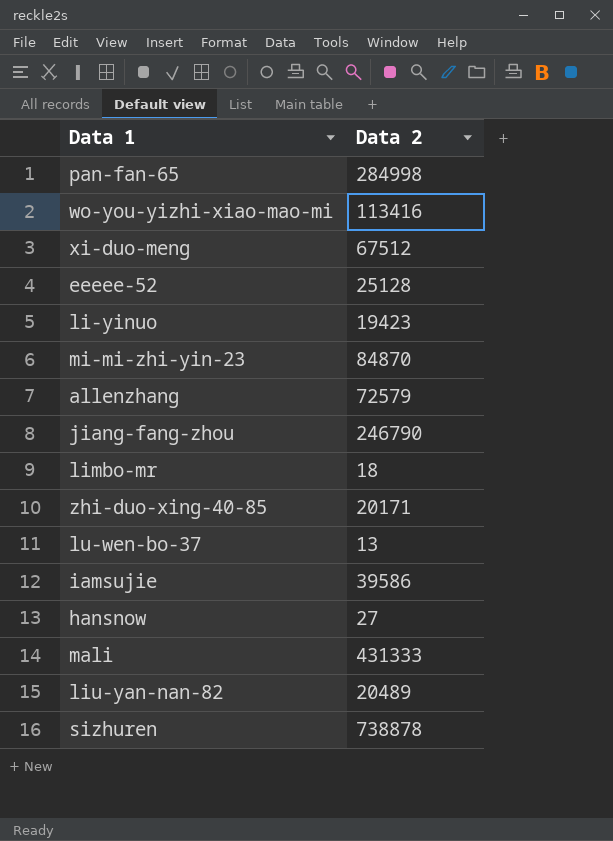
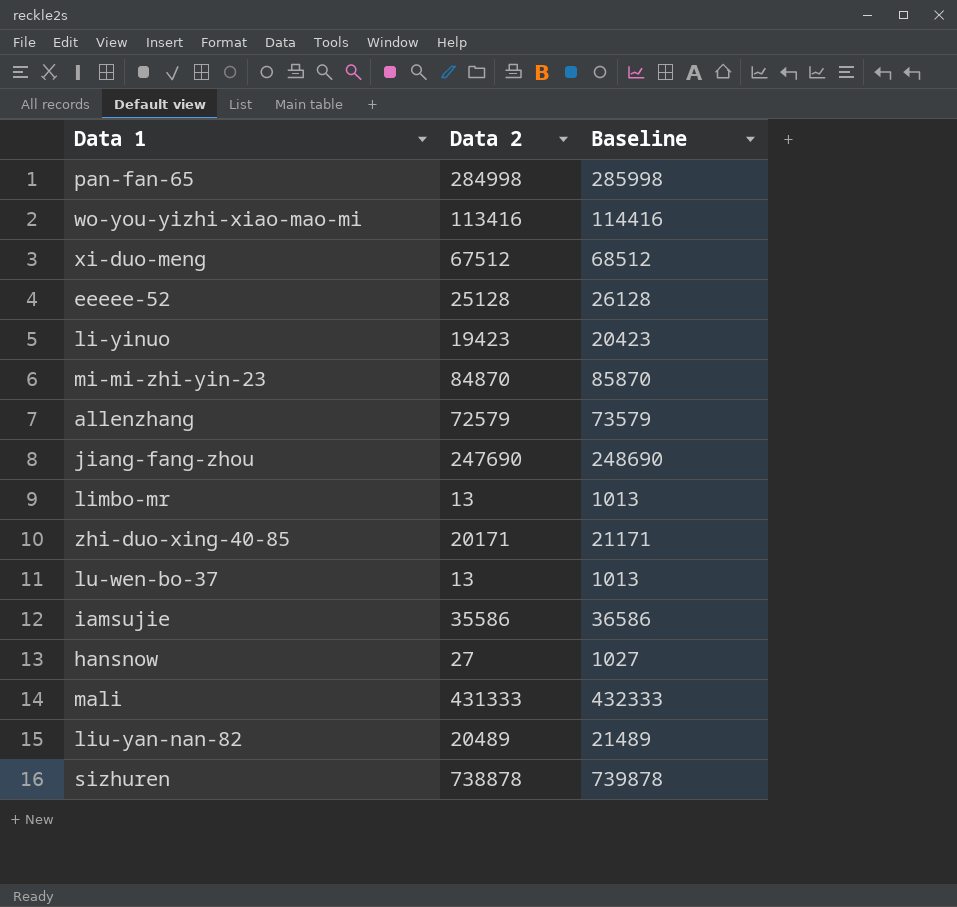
column Baseline | formula: none -> [Data 2] + 1000
jiang-fang-zhou | Data 2: 246790 -> 247690
limbo-mr | Data 2: 18 -> 13
iamsujie | Data 2: 39586 -> 35586

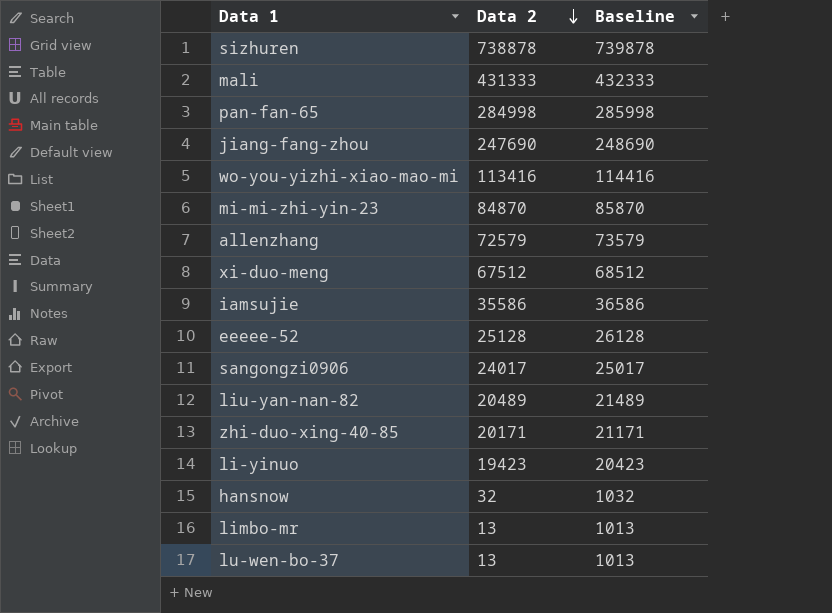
row order: none -> Data 2 descending
row sangongzi0906: none -> 24017 | 25017
hansnow | Data 2: 27 -> 32
hansnow | Baseline: 1027 -> 1032

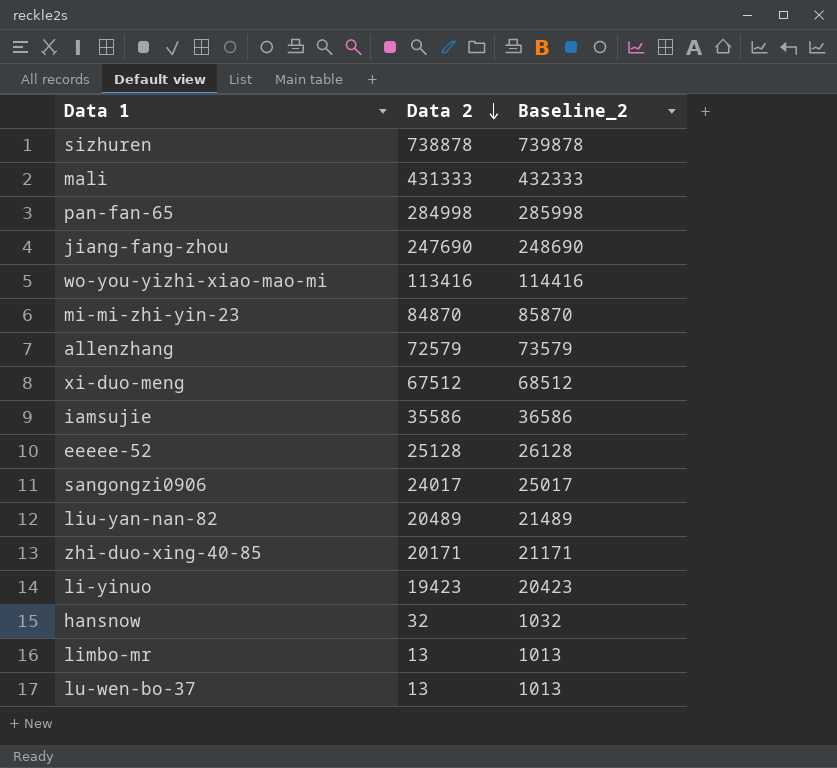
column name: Baseline -> Baseline_2

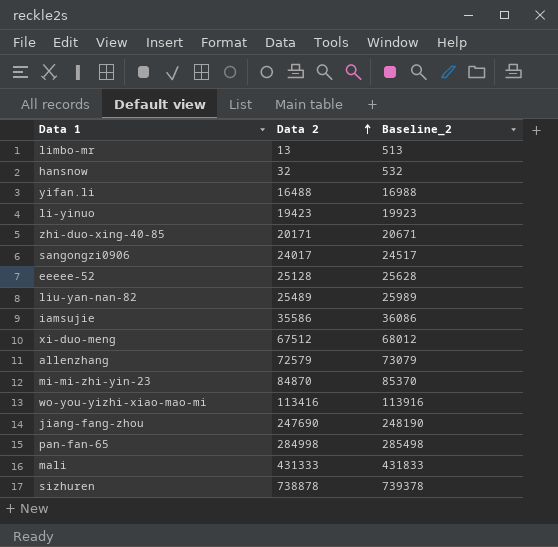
row order: Data 2 descending -> Data 2 ascending
column Baseline_2 | formula: [Data 2] + 1000 -> [Data 2] + 500
row lu-wen-bo-37: 13 | 1013 -> none
row yifan.li: none -> 16488 | 16988
liu-yan-nan-82 | Data 2: 20489 -> 25489

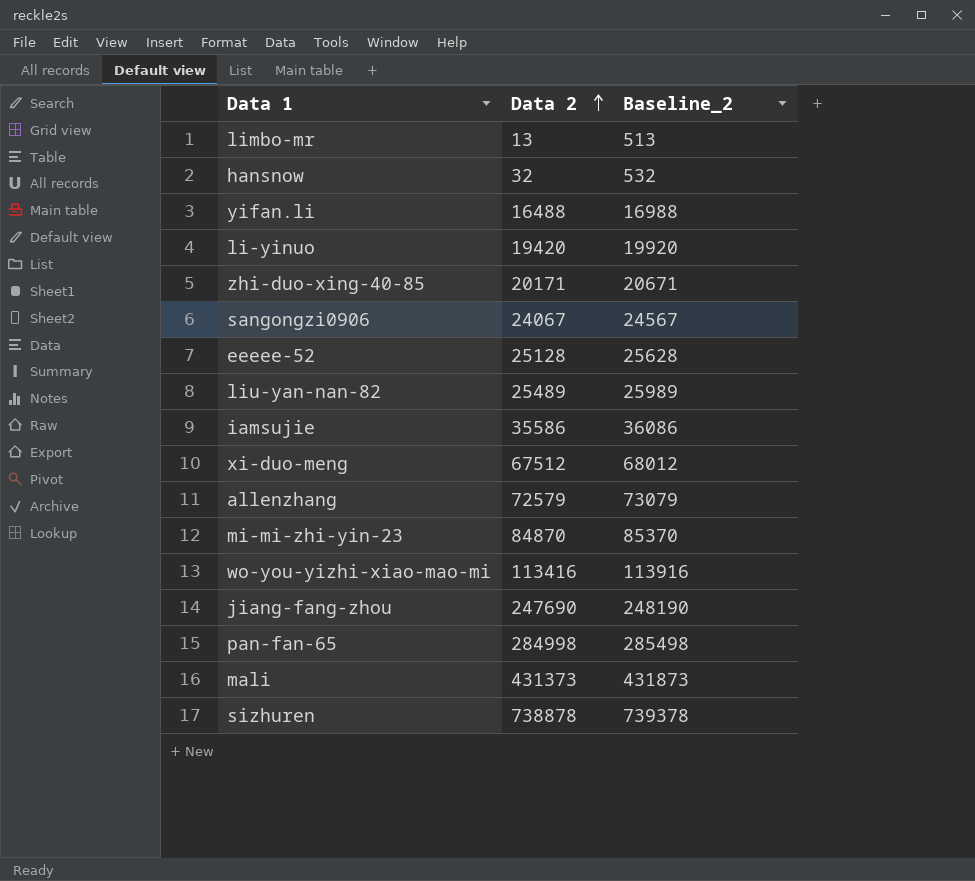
li-yinuo | Data 2: 19423 -> 19420
li-yinuo | Baseline_2: 19923 -> 19920
sangongzi0906 | Data 2: 24017 -> 24067
sangongzi0906 | Baseline_2: 24517 -> 24567
mali | Data 2: 431333 -> 431373
mali | Baseline_2: 431833 -> 431873

